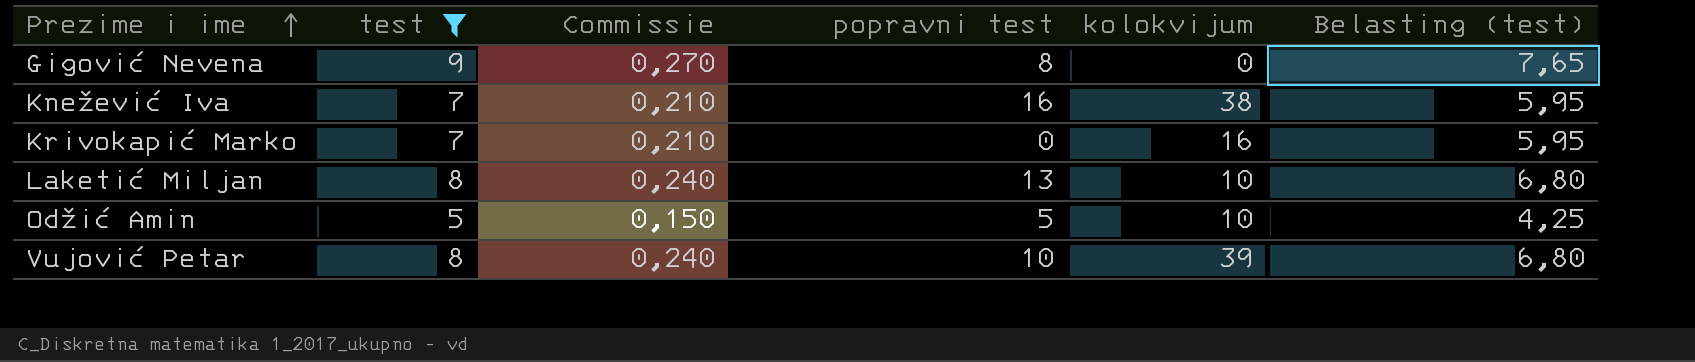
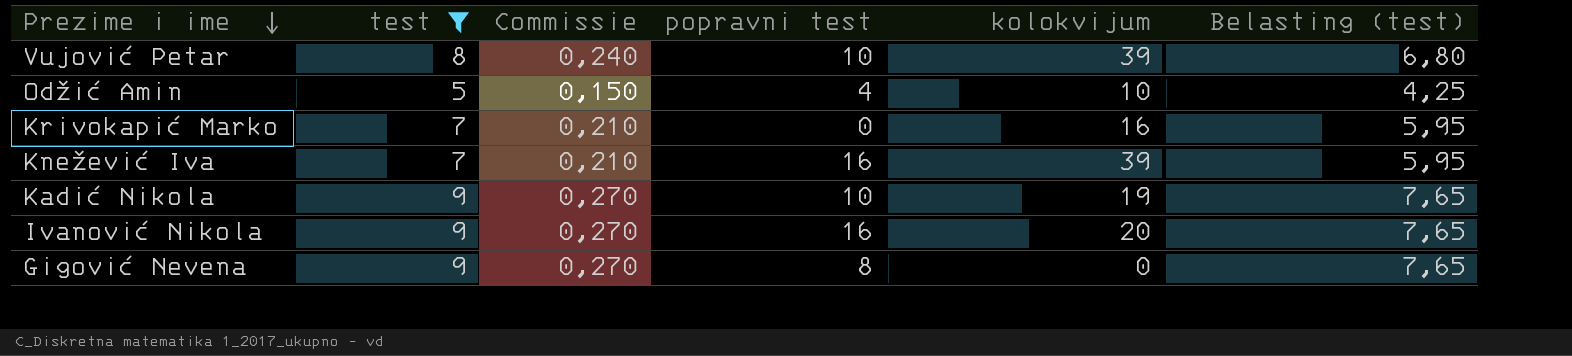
row order: Prezime i ime ascending -> Prezime i ime descending
row Laketić Miljan: 8 | 0,240 | 13 | 10 | 6,80 -> none
Odžić Amin | popravni test: 5 -> 4
Knežević Iva | kolokvijum: 38 -> 39
row Kadić Nikola: none -> 9 | 0,270 | 10 | 19 | 7,65
row Ivanović Nikola: none -> 9 | 0,270 | 16 | 20 | 7,65

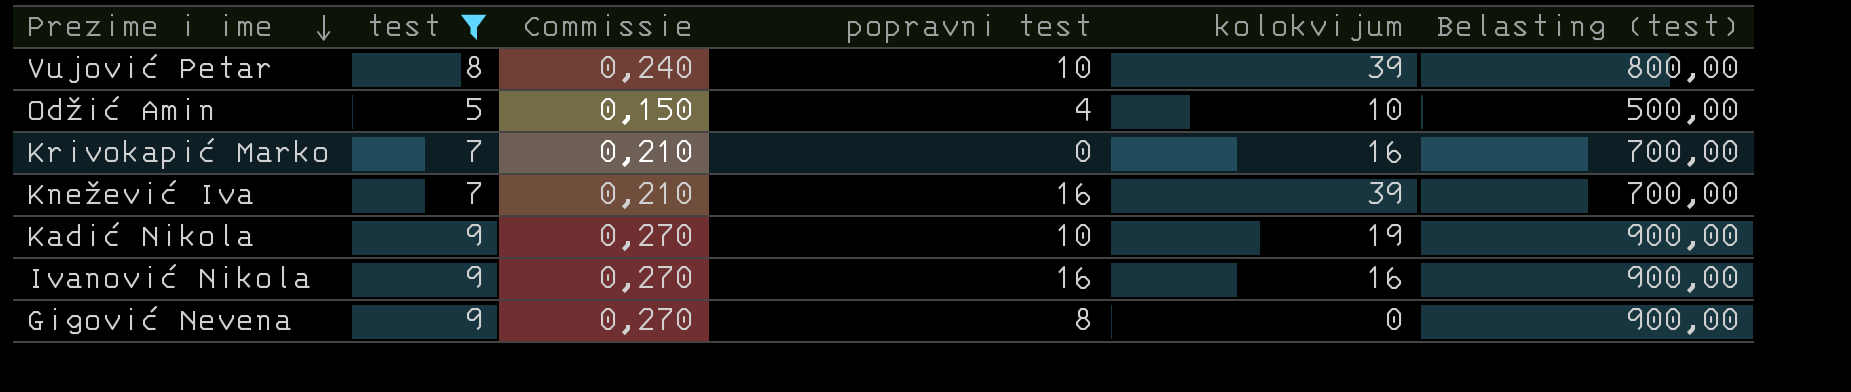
column Belasting (test) | formula: [test] * 0,85 -> [test] * 100
Ivanović Nikola | kolokvijum: 20 -> 16

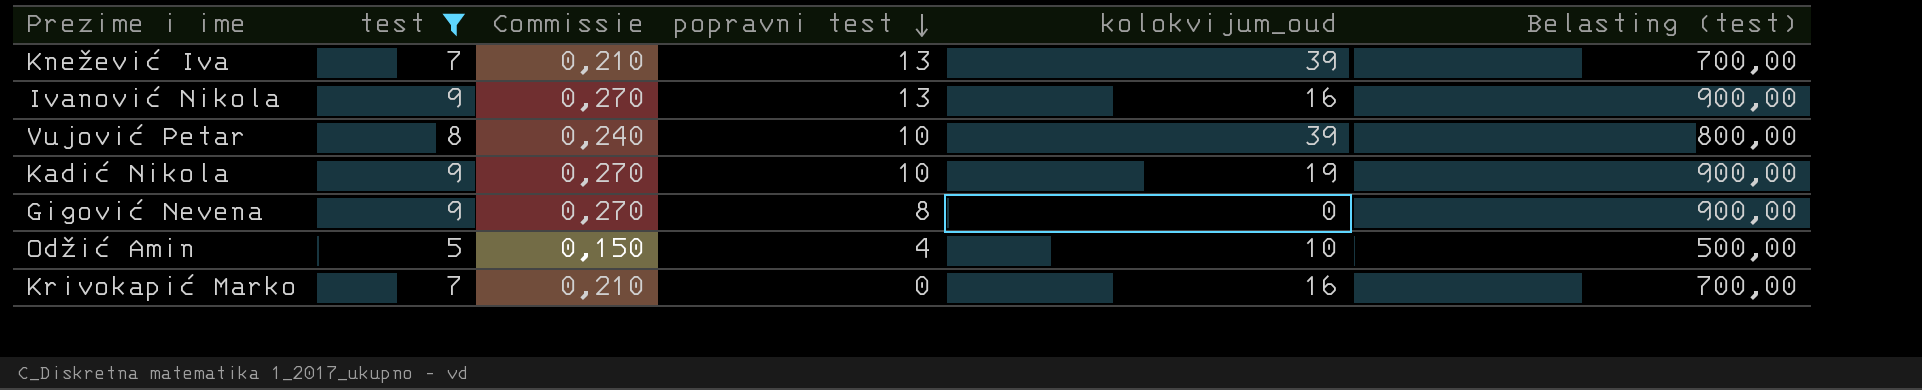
row order: Prezime i ime descending -> popravni test descending
column name: kolokvijum -> kolokvijum_oud
Knežević Iva | popravni test: 16 -> 13
Ivanović Nikola | popravni test: 16 -> 13

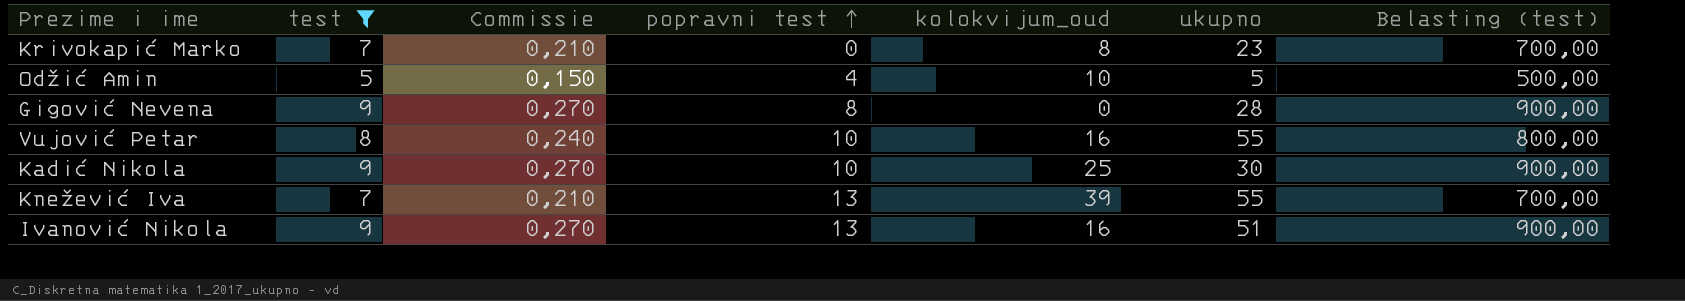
row order: popravni test descending -> popravni test ascending
column ukupno | position: none -> 6
Krivokapić Marko | kolokvijum_oud: 16 -> 8
Vujović Petar | kolokvijum_oud: 39 -> 16
Kadić Nikola | kolokvijum_oud: 19 -> 25

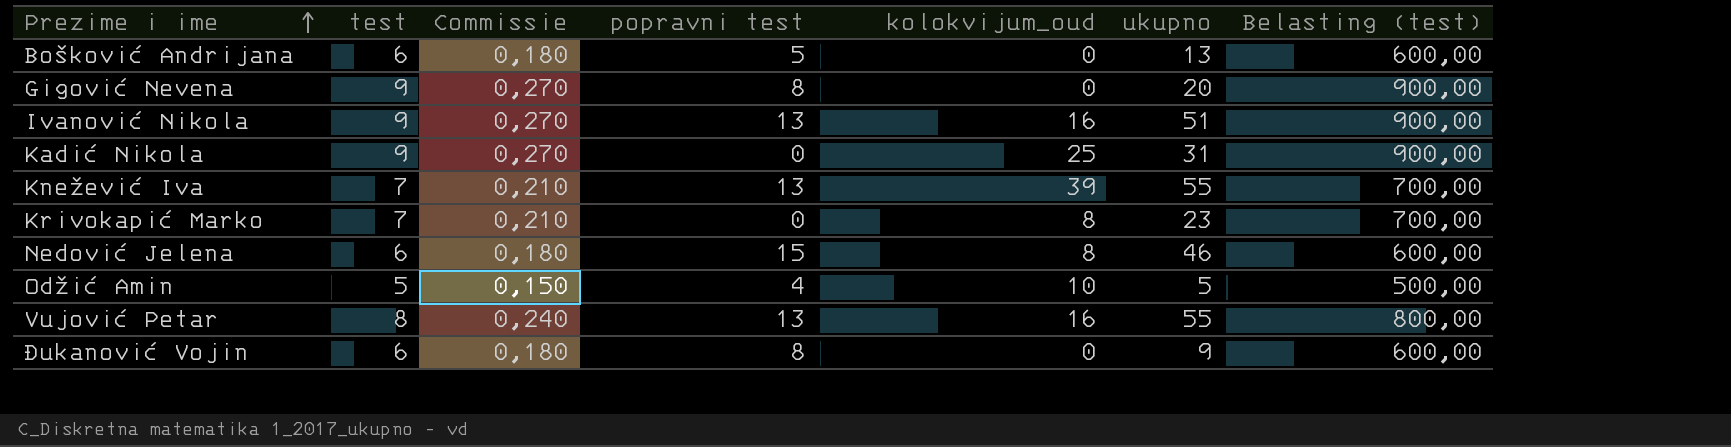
filter: test != 6 -> none
row order: popravni test ascending -> Prezime i ime ascending
Gigović Nevena | ukupno: 28 -> 20
Kadić Nikola | popravni test: 10 -> 0
Kadić Nikola | ukupno: 30 -> 31
Vujović Petar | popravni test: 10 -> 13

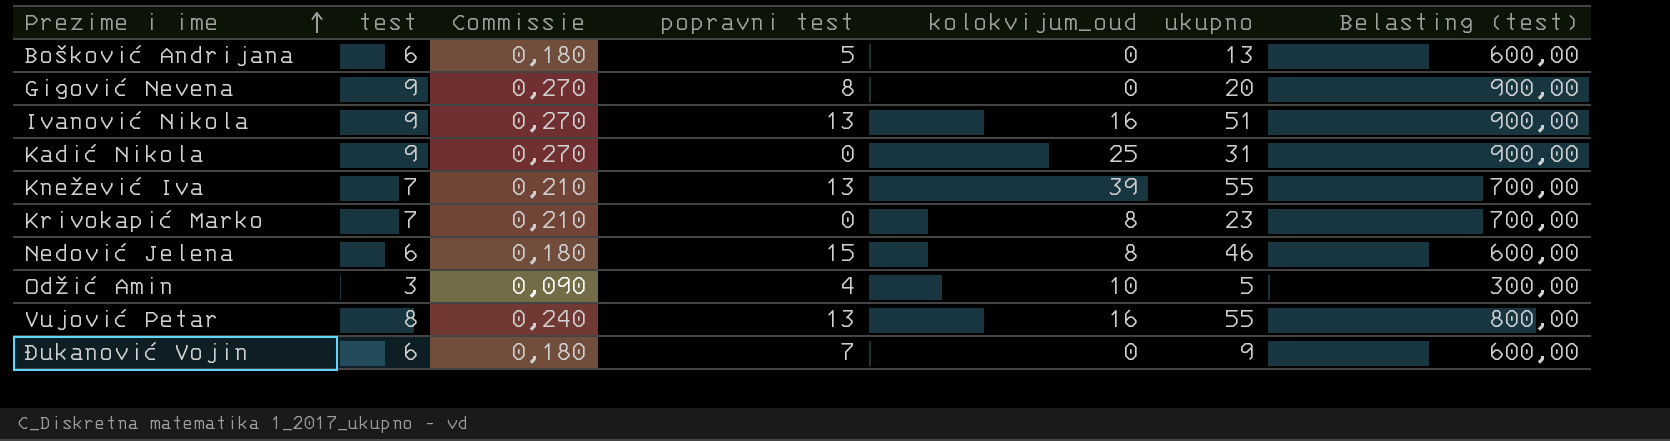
Odžić Amin | test: 5 -> 3
Odžić Amin | Commissie: 0,150 -> 0,090
Odžić Amin | Belasting (test): 500,00 -> 300,00
Đukanović Vojin | popravni test: 8 -> 7

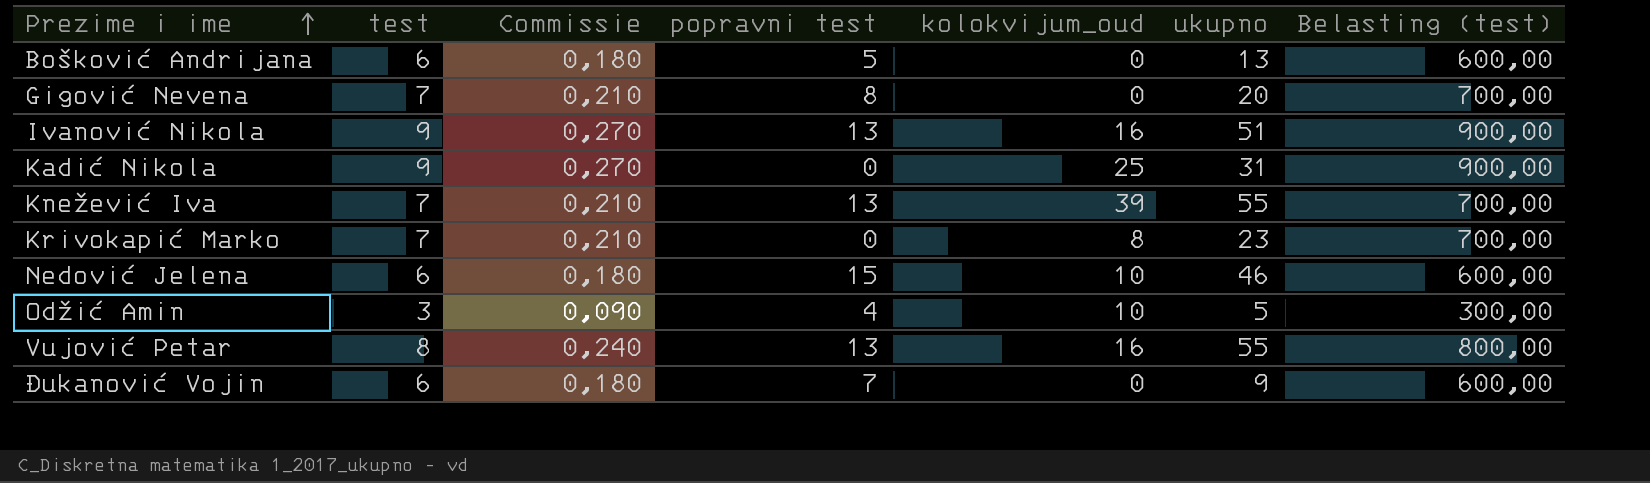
Gigović Nevena | test: 9 -> 7
Gigović Nevena | Commissie: 0,270 -> 0,210
Gigović Nevena | Belasting (test): 900,00 -> 700,00
Nedović Jelena | kolokvijum_oud: 8 -> 10

